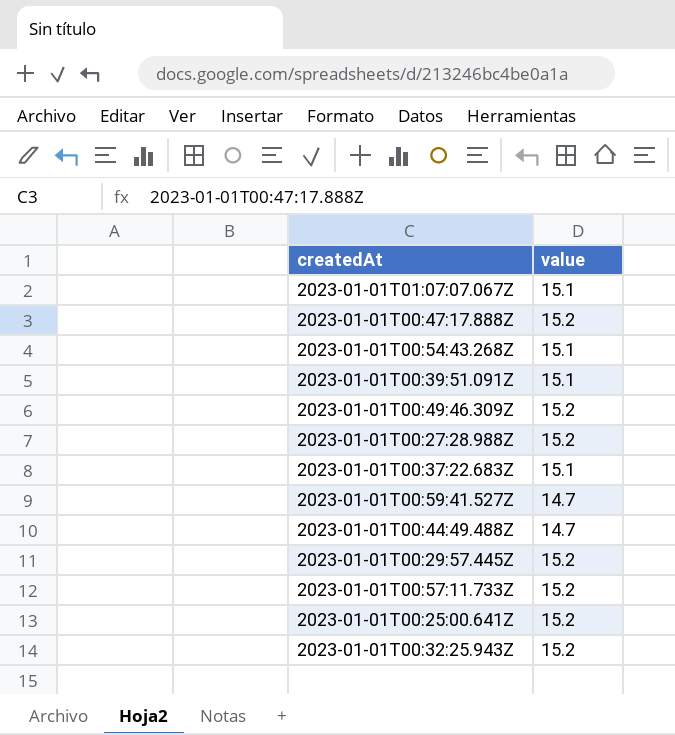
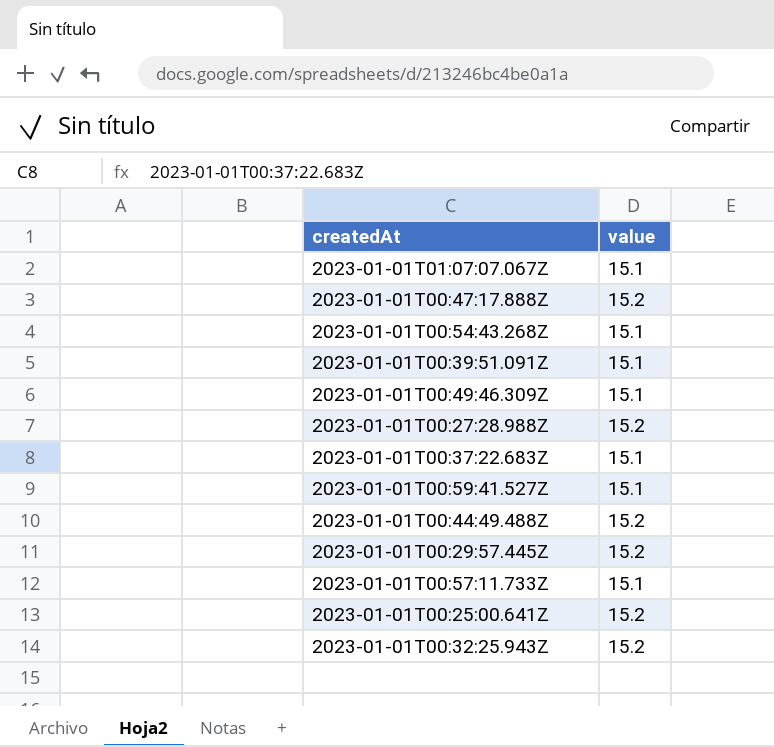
2023-01-01T00:49:46.309Z | value: 15.2 -> 15.1
2023-01-01T00:59:41.527Z | value: 14.7 -> 15.1
2023-01-01T00:44:49.488Z | value: 14.7 -> 15.2
2023-01-01T00:57:11.733Z | value: 15.2 -> 15.1

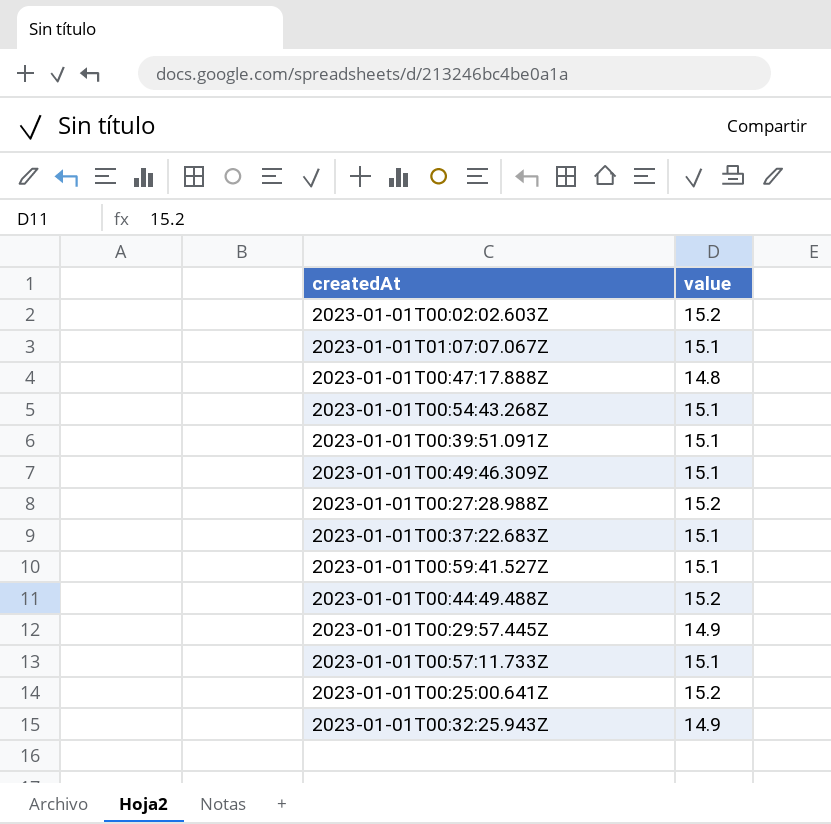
row 2023-01-01T00:02:02.603Z: none -> 15.2
2023-01-01T00:47:17.888Z | value: 15.2 -> 14.8
2023-01-01T00:29:57.445Z | value: 15.2 -> 14.9
2023-01-01T00:32:25.943Z | value: 15.2 -> 14.9

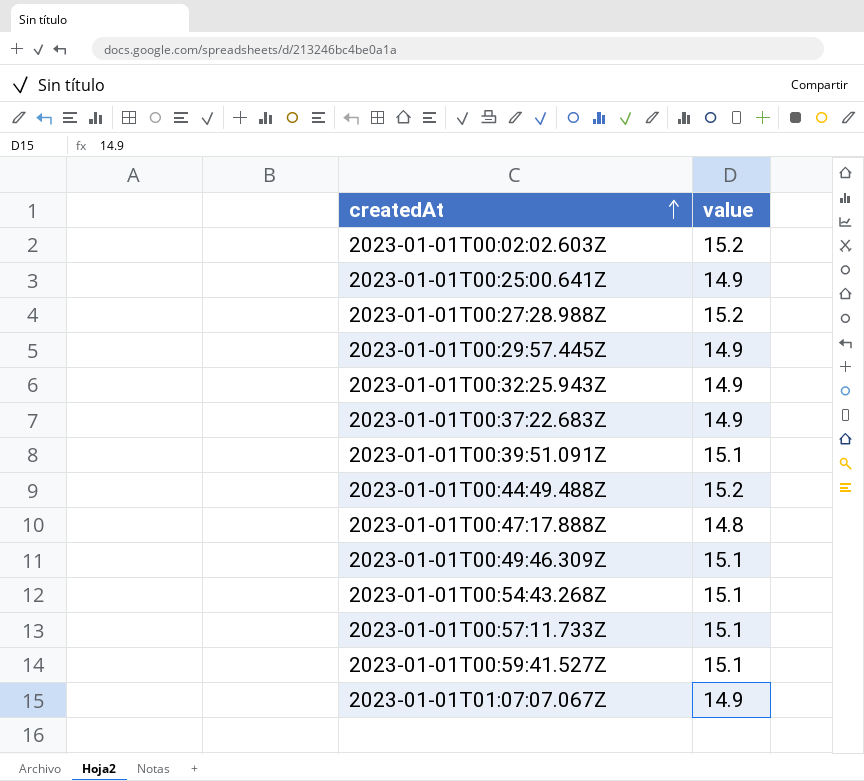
row order: none -> createdAt ascending
2023-01-01T00:25:00.641Z | value: 15.2 -> 14.9
2023-01-01T00:37:22.683Z | value: 15.1 -> 14.9
2023-01-01T01:07:07.067Z | value: 15.1 -> 14.9

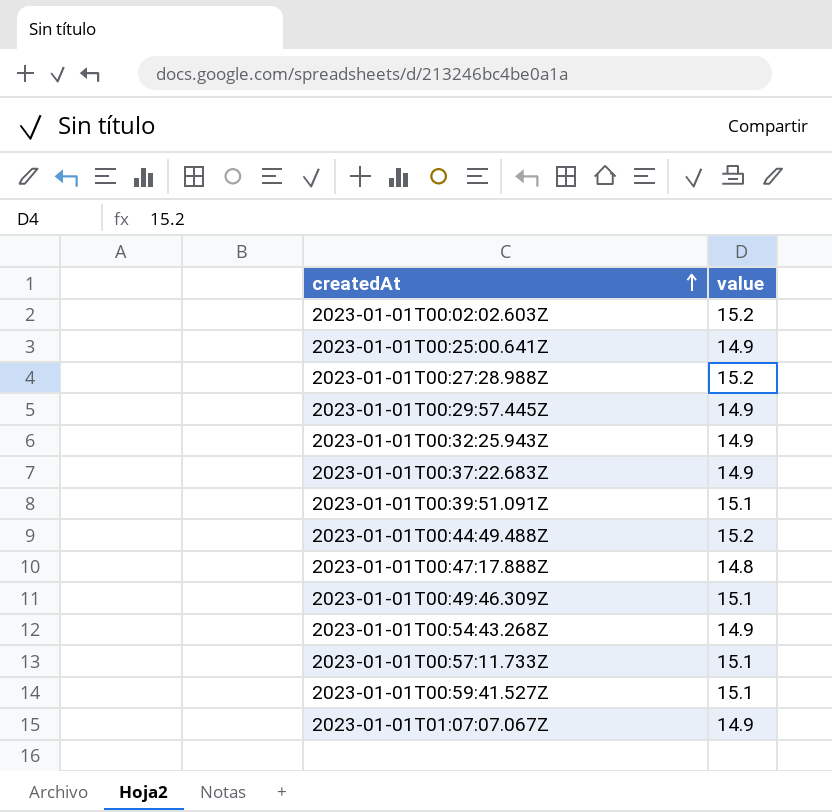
2023-01-01T00:54:43.268Z | value: 15.1 -> 14.9

